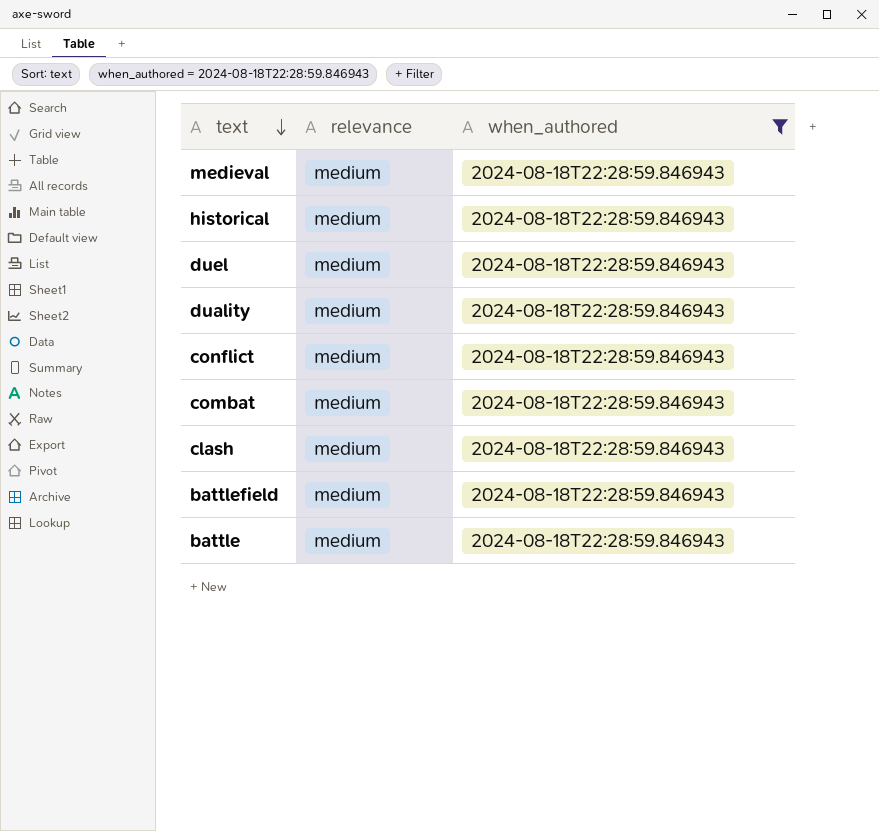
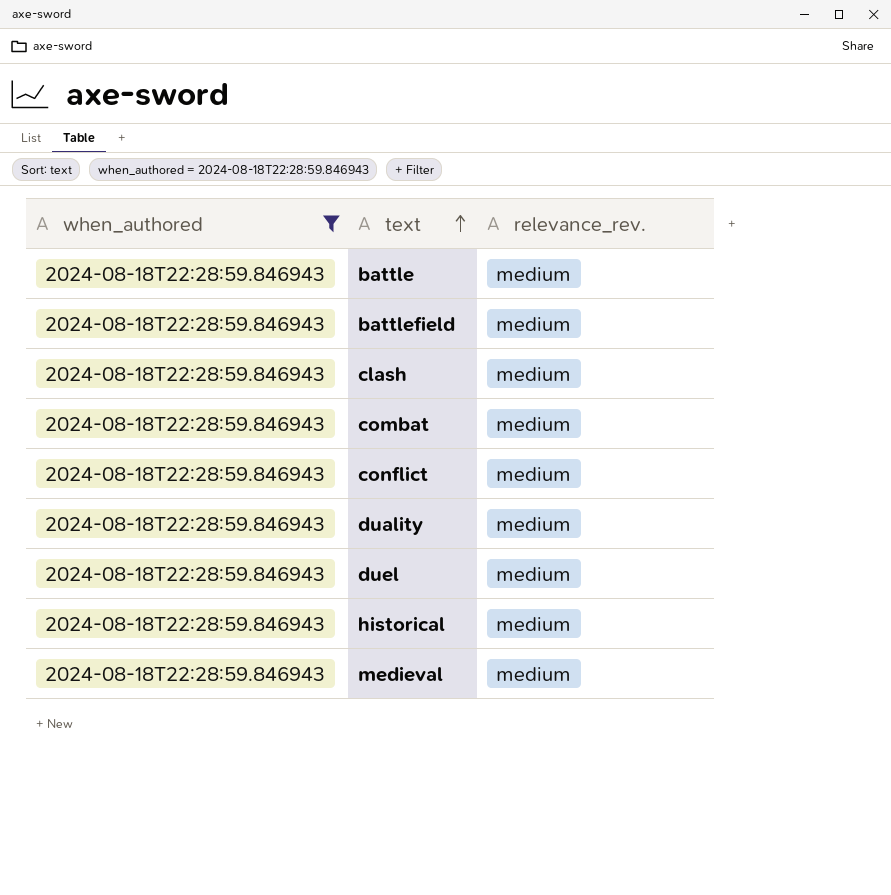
row order: text descending -> text ascending
column when_authored | position: 3 -> 1
column name: relevance -> relevance_rev.

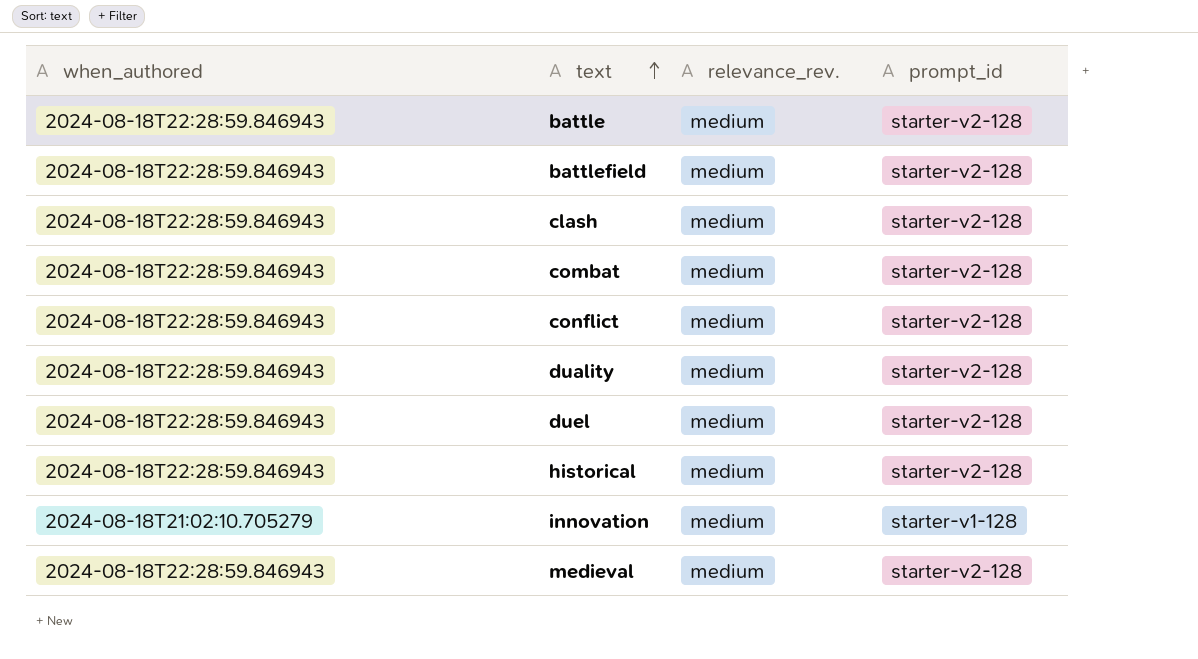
filter: when_authored = 2024-08-18T22:28:59.846943 -> none
column prompt_id | position: none -> 4

